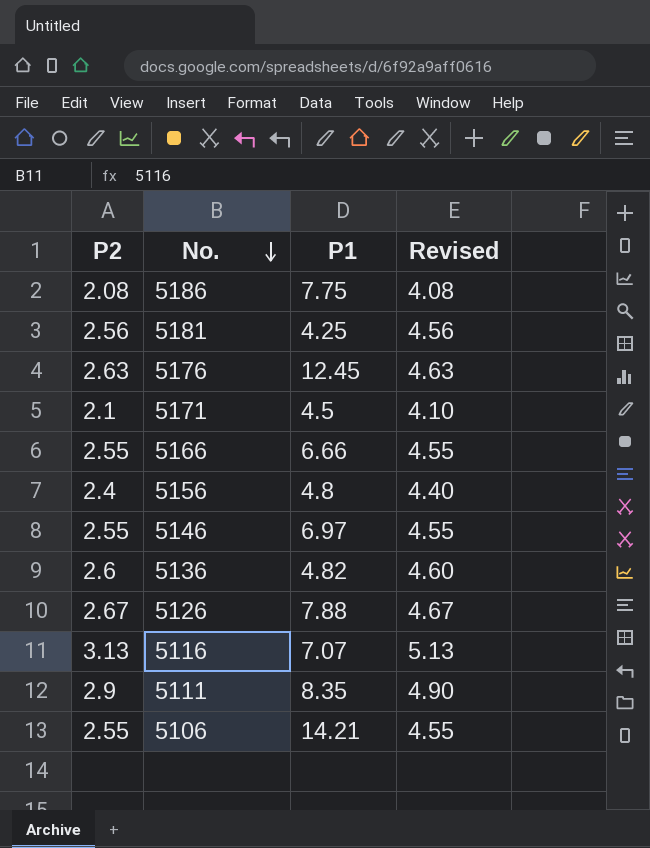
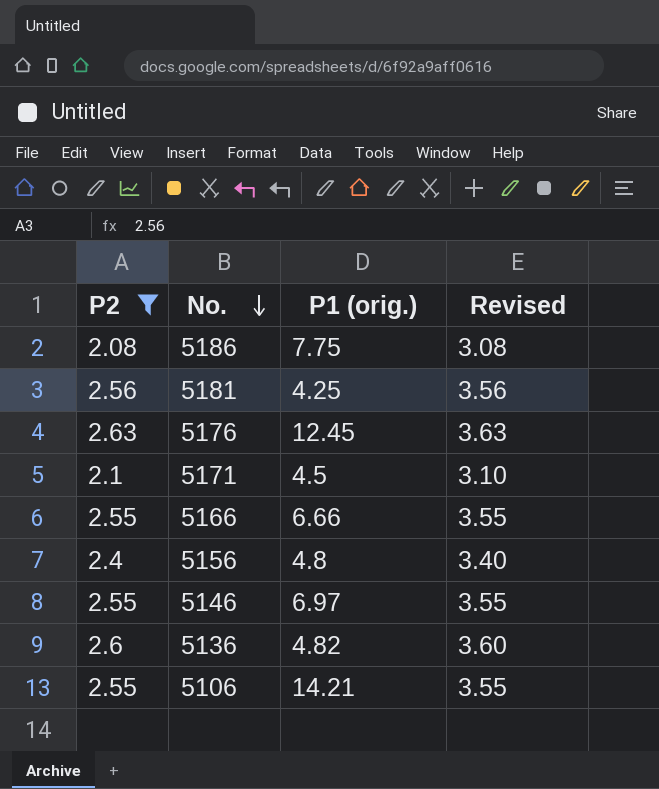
filter: none -> P2 <= 2.63
column name: P1 -> P1 (orig.)
column Revised | formula: [P2] + 2 -> [P2] + 1

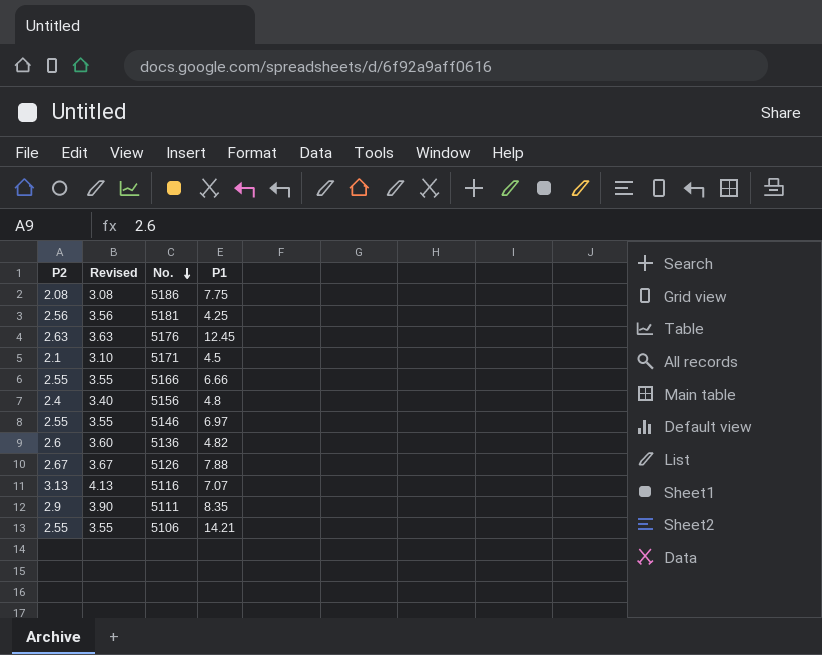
filter: P2 <= 2.63 -> none
column Revised | position: 4 -> 2
column name: P1 (orig.) -> P1

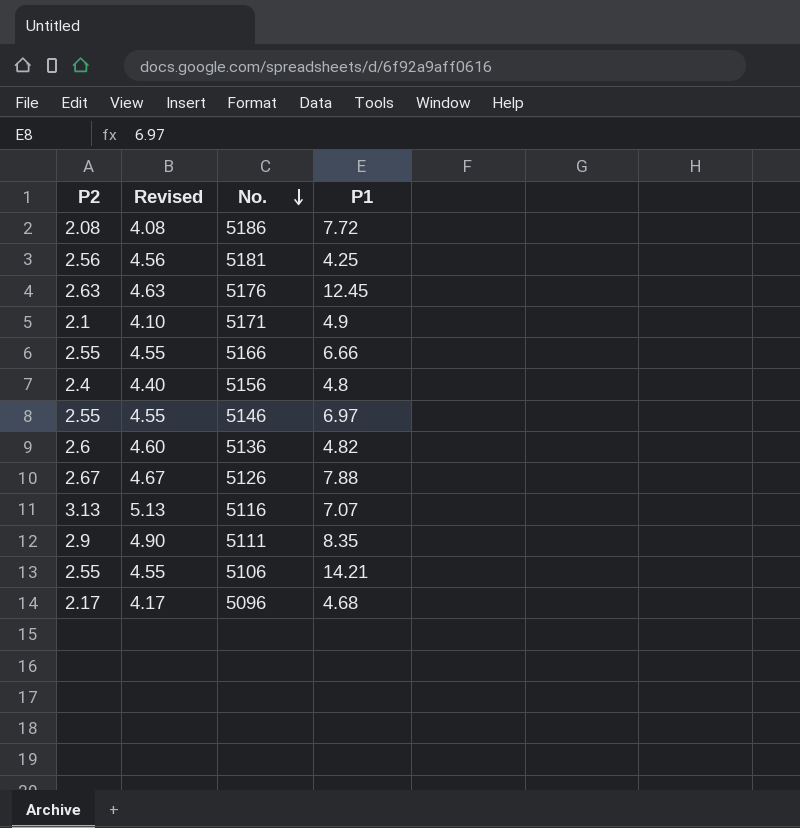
column Revised | formula: [P2] + 1 -> [P2] + 2
5186 | P1: 7.75 -> 7.72
5171 | P1: 4.5 -> 4.9
row 5096: none -> 2.17 | 4.17 | 4.68

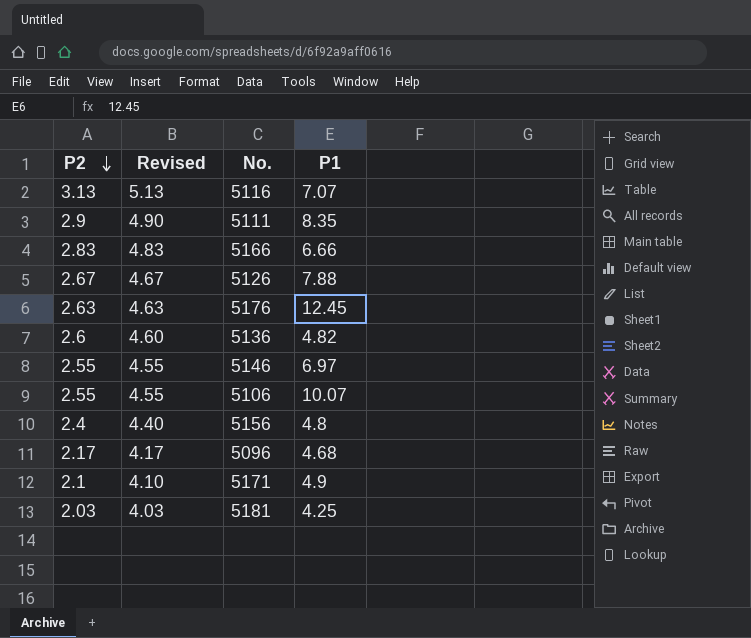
row order: No. descending -> P2 descending
row 5186: 2.08 | 4.08 | 7.72 -> none
5166 | P2: 2.55 -> 2.83
5166 | Revised: 4.55 -> 4.83
5106 | P1: 14.21 -> 10.07
5181 | P2: 2.56 -> 2.03
5181 | Revised: 4.56 -> 4.03

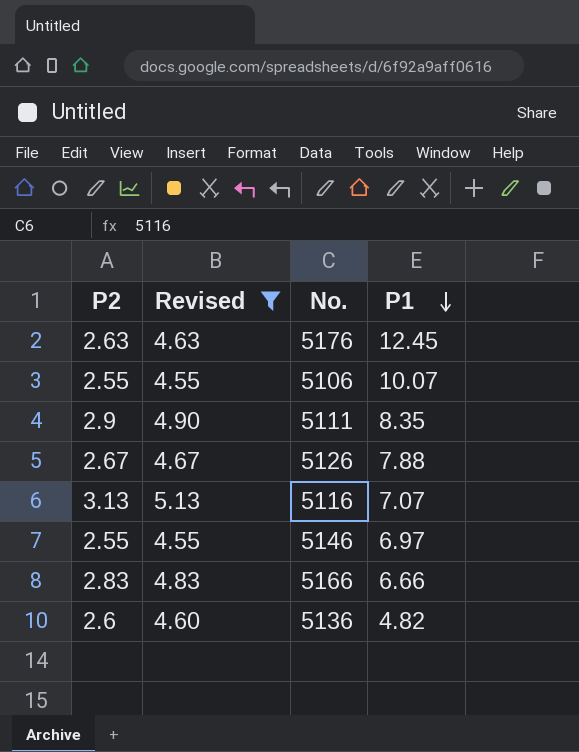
filter: none -> Revised >= 4.55
row order: P2 descending -> P1 descending

